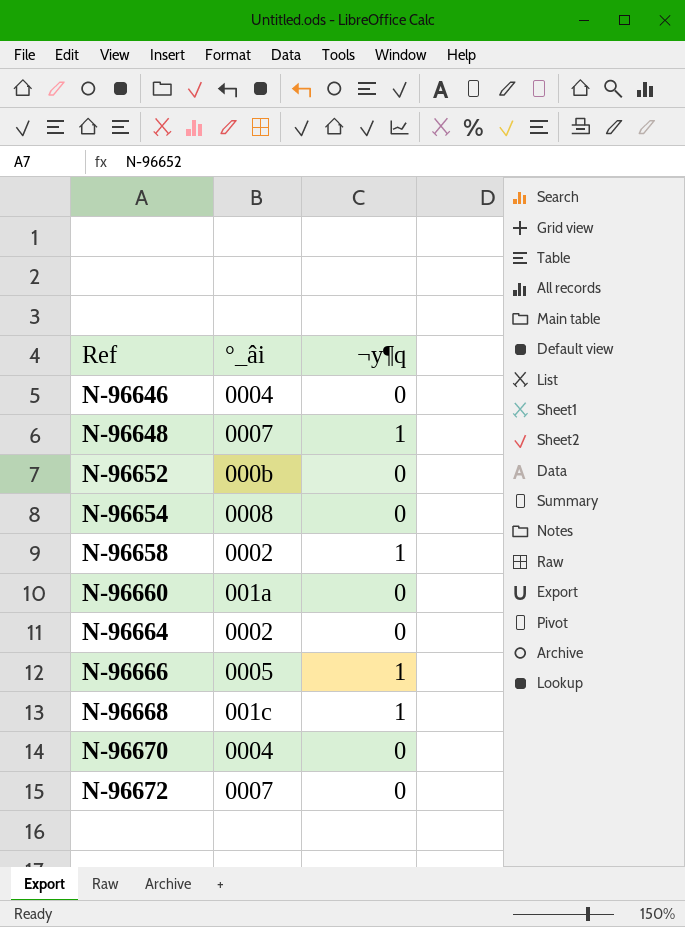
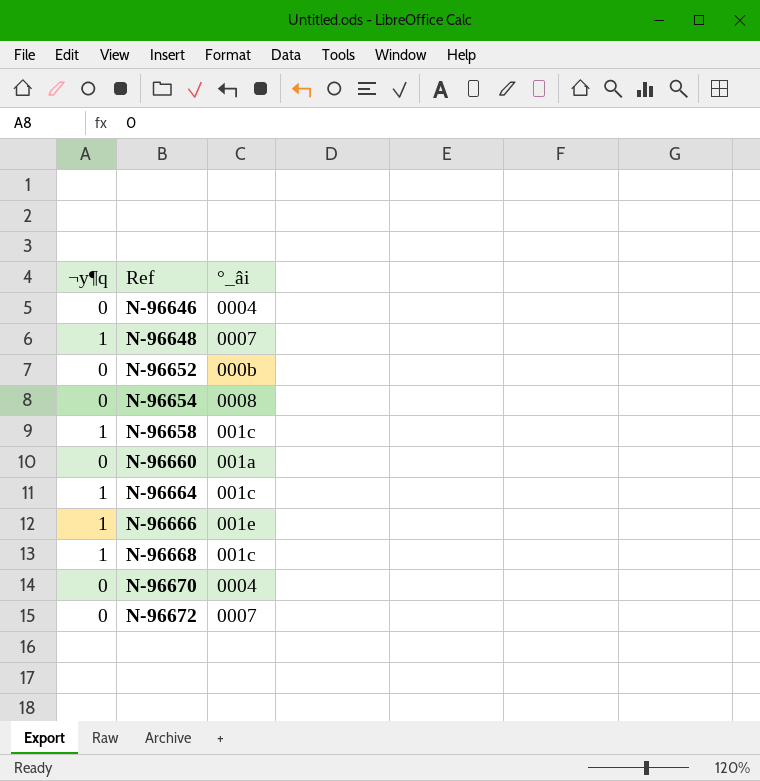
column ¬y¶q | position: 3 -> 1
N-96658 | °_âi: 0002 -> 001c
N-96664 | ¬y¶q: 0 -> 1
N-96664 | °_âi: 0002 -> 001c
N-96666 | °_âi: 0005 -> 001e

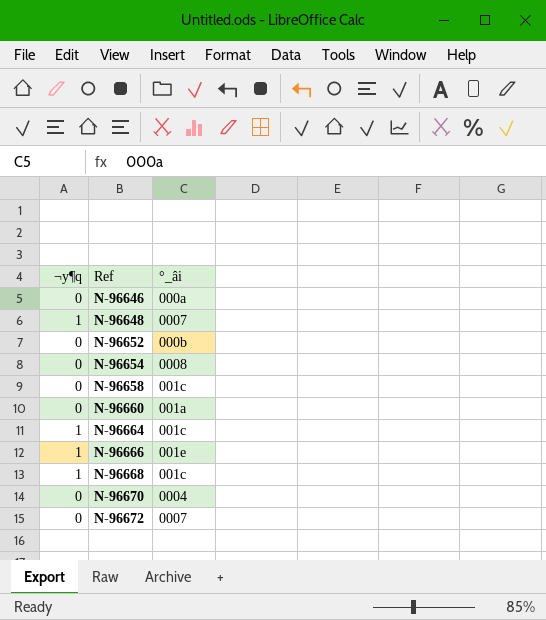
N-96646 | °_âi: 0004 -> 000a
N-96658 | ¬y¶q: 1 -> 0

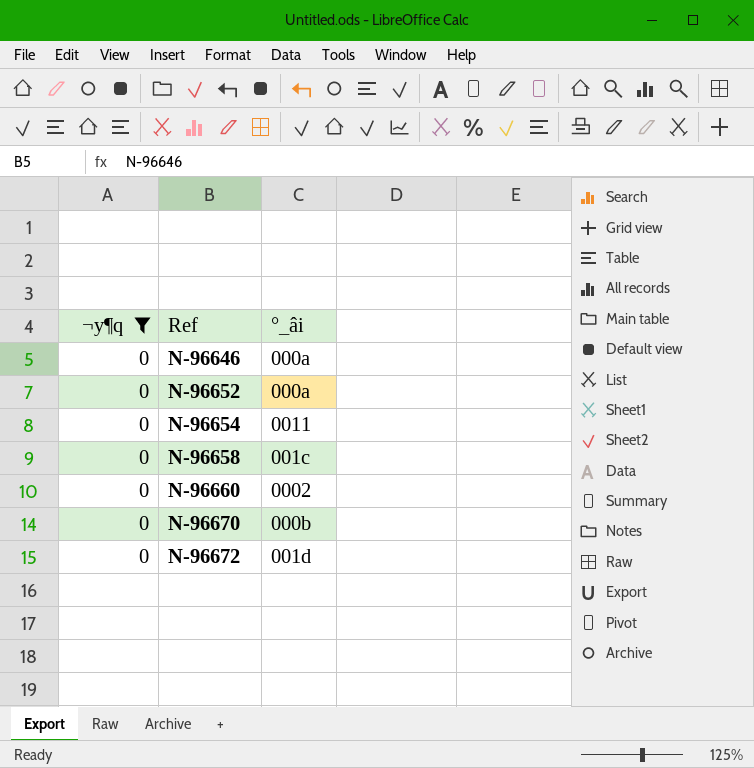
filter: none -> ¬y¶q = 0
N-96652 | °_âi: 000b -> 000a
N-96654 | °_âi: 0008 -> 0011
N-96660 | °_âi: 001a -> 0002
N-96670 | °_âi: 0004 -> 000b
N-96672 | °_âi: 0007 -> 001d

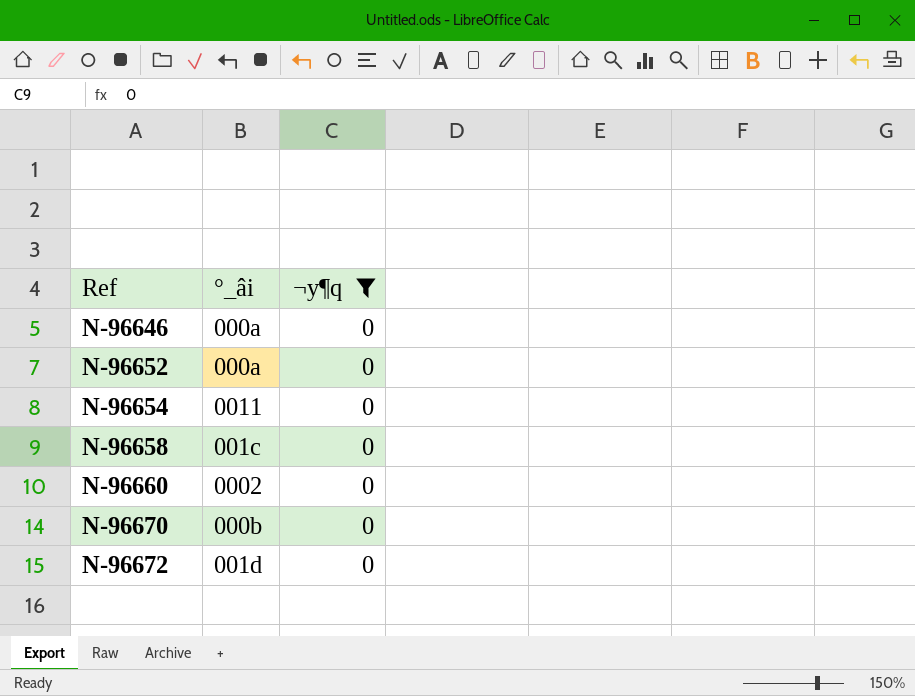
column ¬y¶q | position: 1 -> 3

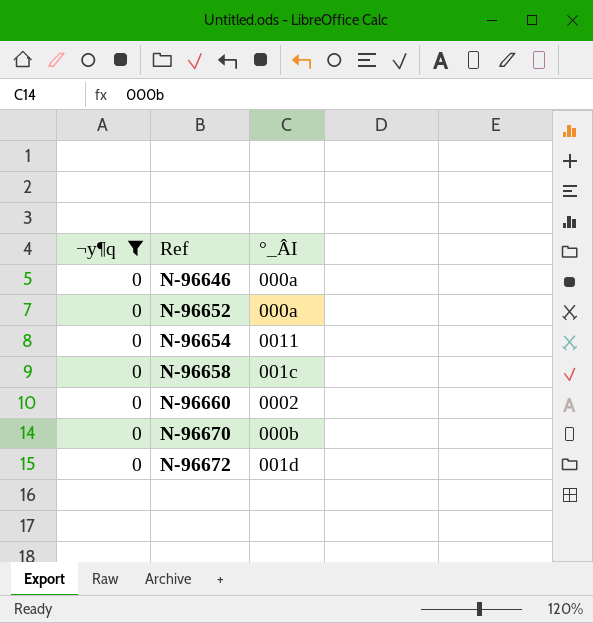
column ¬y¶q | position: 3 -> 1
column name: °_âi -> °_ÂI

